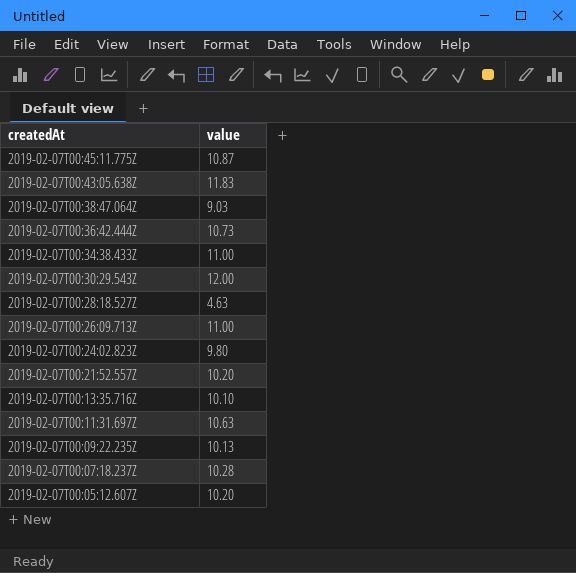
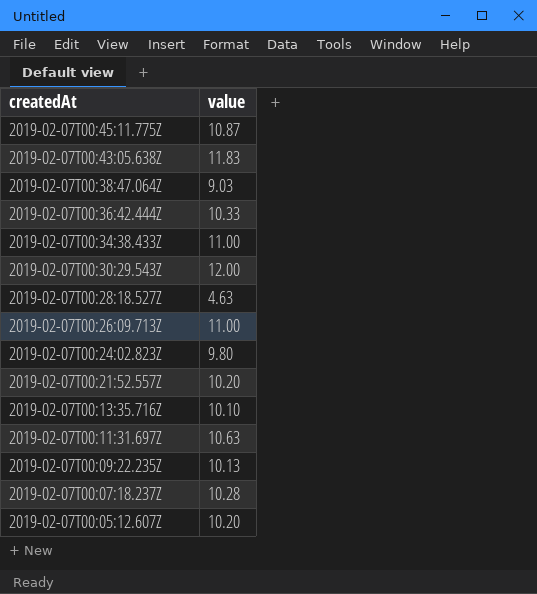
2019-02-07T00:36:42.444Z | value: 10.73 -> 10.33

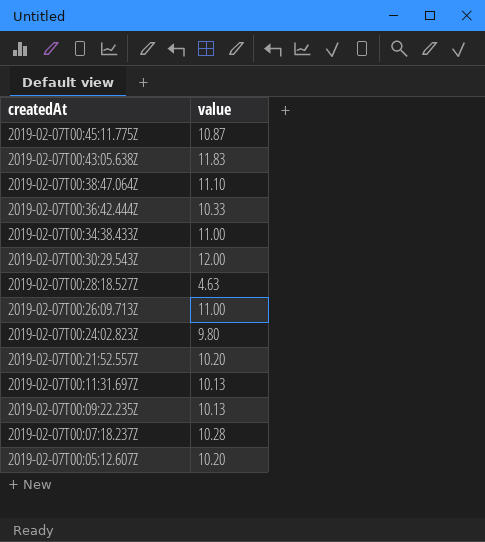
row 2019-02-07T00:13:35.716Z: 10.10 -> none
2019-02-07T00:38:47.064Z | value: 9.03 -> 11.10
2019-02-07T00:11:31.697Z | value: 10.63 -> 10.13

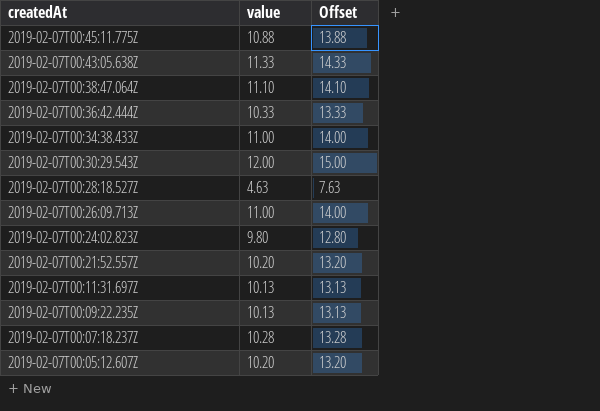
column Offset | formula: none -> [value] + 3
2019-02-07T00:45:11.775Z | value: 10.87 -> 10.88
2019-02-07T00:43:05.638Z | value: 11.83 -> 11.33

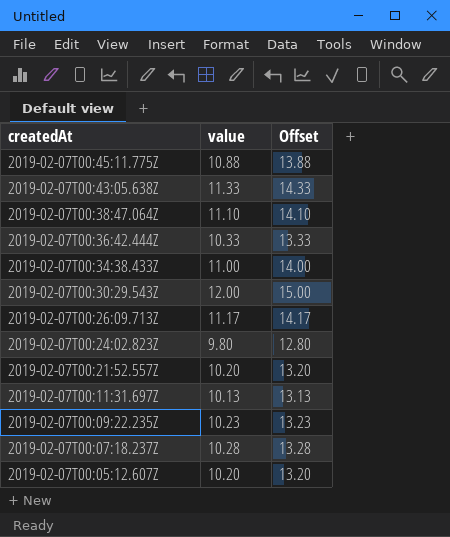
row 2019-02-07T00:28:18.527Z: 4.63 | 7.63 -> none
2019-02-07T00:26:09.713Z | value: 11.00 -> 11.17
2019-02-07T00:26:09.713Z | Offset: 14.00 -> 14.17
2019-02-07T00:09:22.235Z | value: 10.13 -> 10.23
2019-02-07T00:09:22.235Z | Offset: 13.13 -> 13.23

